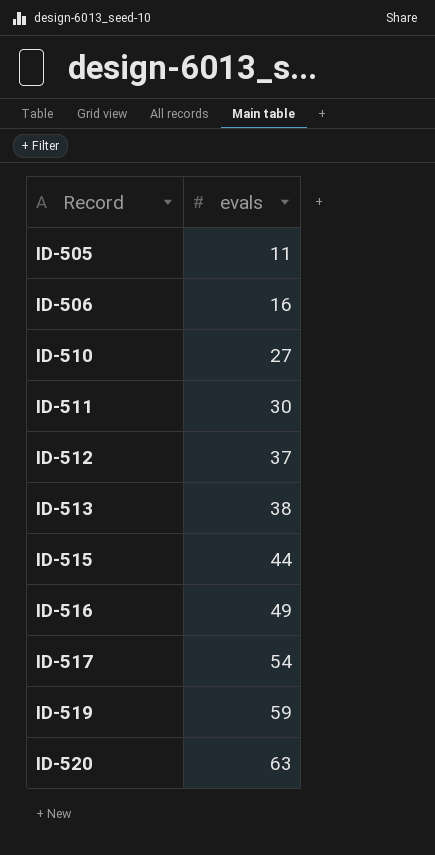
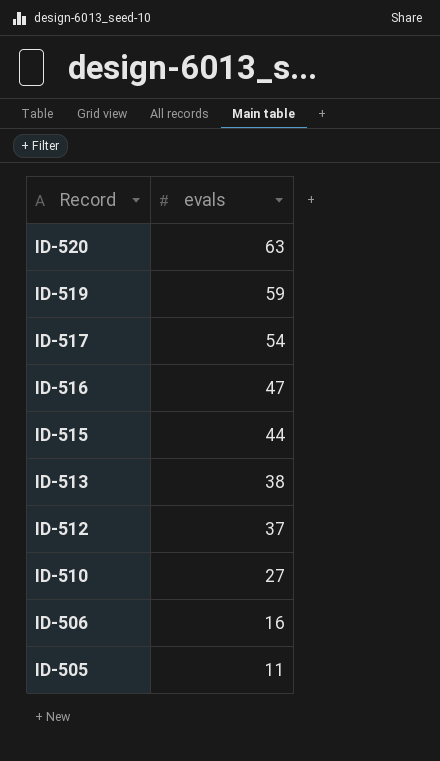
row order: Record ascending -> Record descending
row ID-511: 30 -> none
ID-516 | evals: 49 -> 47

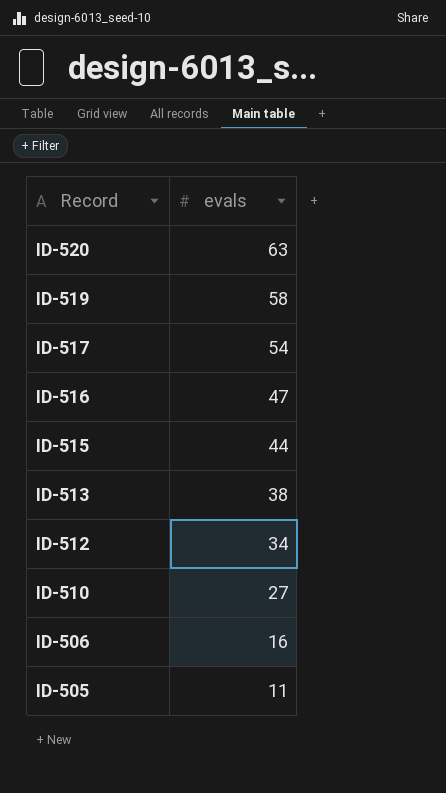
ID-519 | evals: 59 -> 58
ID-512 | evals: 37 -> 34

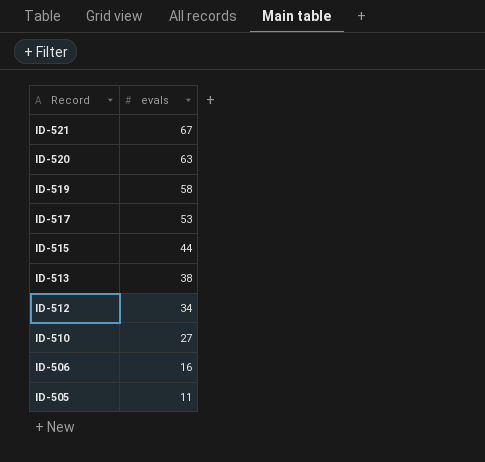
row ID-516: 47 -> none
row ID-521: none -> 67
ID-517 | evals: 54 -> 53

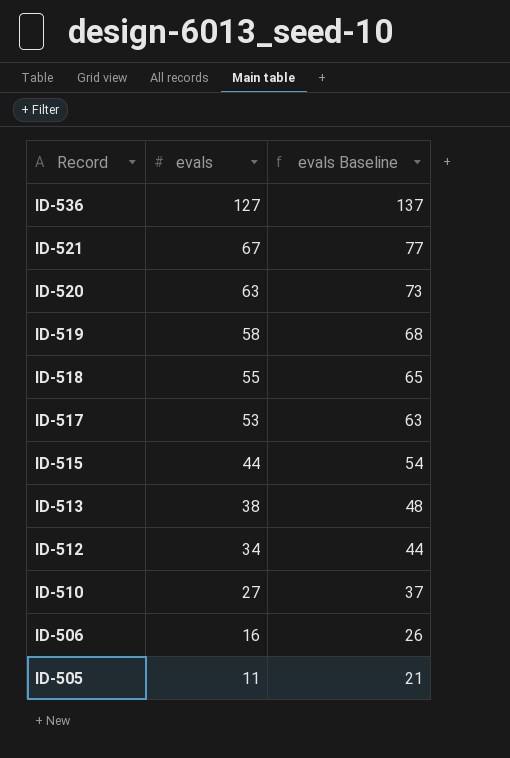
column evals Baseline | formula: none -> [evals] + 10
row ID-536: none -> 127 | 137
row ID-518: none -> 55 | 65

